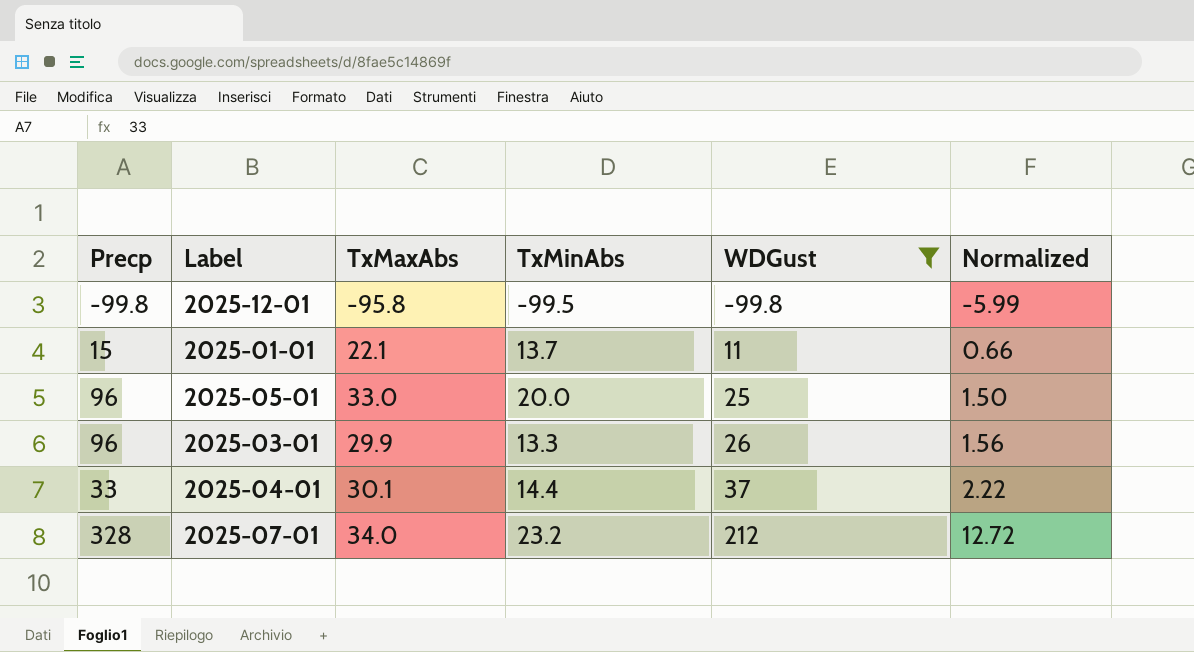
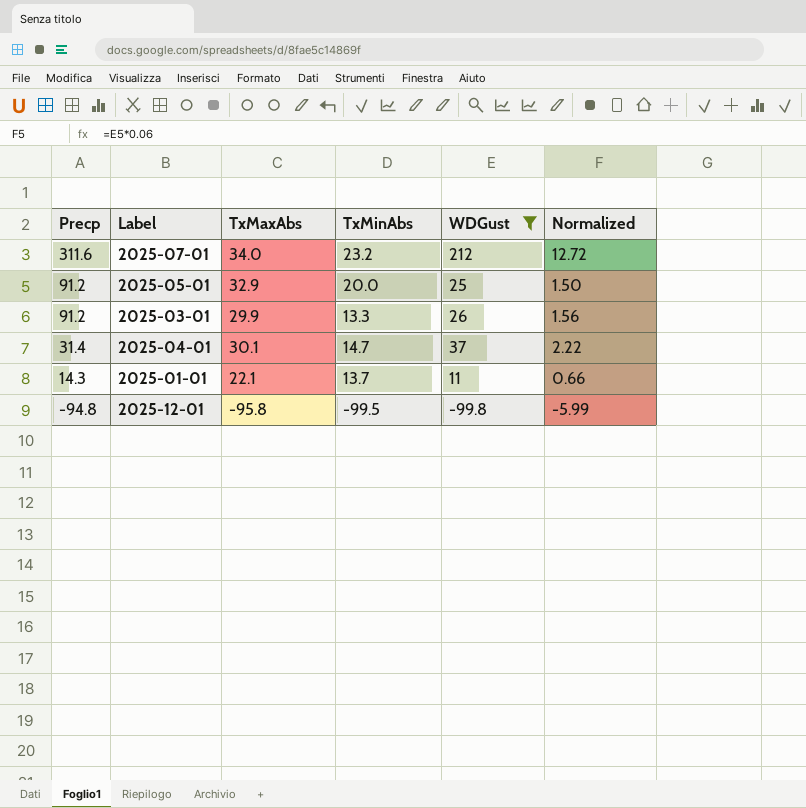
row order: WDGust ascending -> Precp descending
2025-07-01 | Precp: 328 -> 311.6
2025-05-01 | Precp: 96 -> 91.2
2025-05-01 | TxMaxAbs: 33.0 -> 32.9
2025-03-01 | Precp: 96 -> 91.2
2025-04-01 | Precp: 33 -> 31.4
2025-04-01 | TxMinAbs: 14.4 -> 14.7
2025-01-01 | Precp: 15 -> 14.3
2025-12-01 | Precp: -99.8 -> -94.8

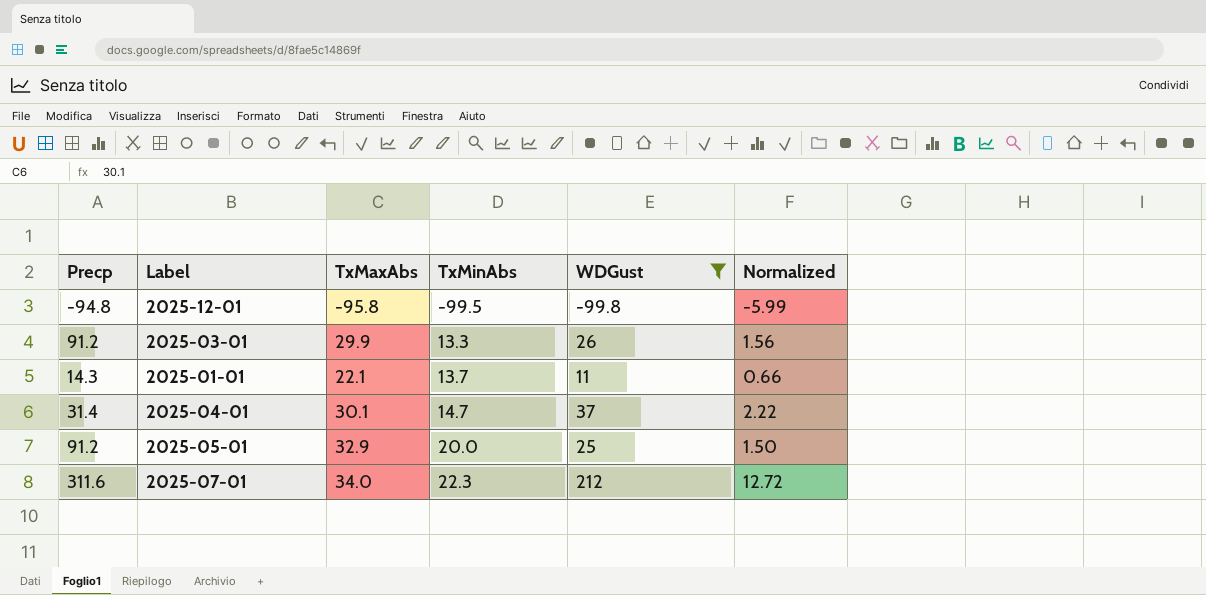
row order: Precp descending -> TxMinAbs ascending
2025-07-01 | TxMinAbs: 23.2 -> 22.3

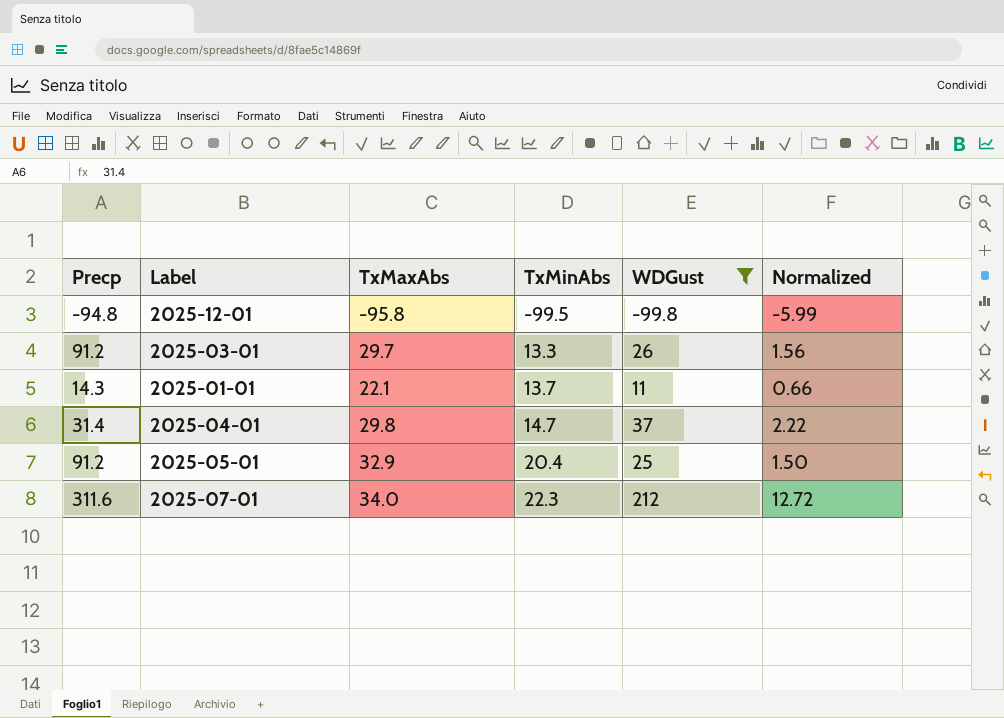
2025-03-01 | TxMaxAbs: 29.9 -> 29.7
2025-04-01 | TxMaxAbs: 30.1 -> 29.8
2025-05-01 | TxMinAbs: 20.0 -> 20.4

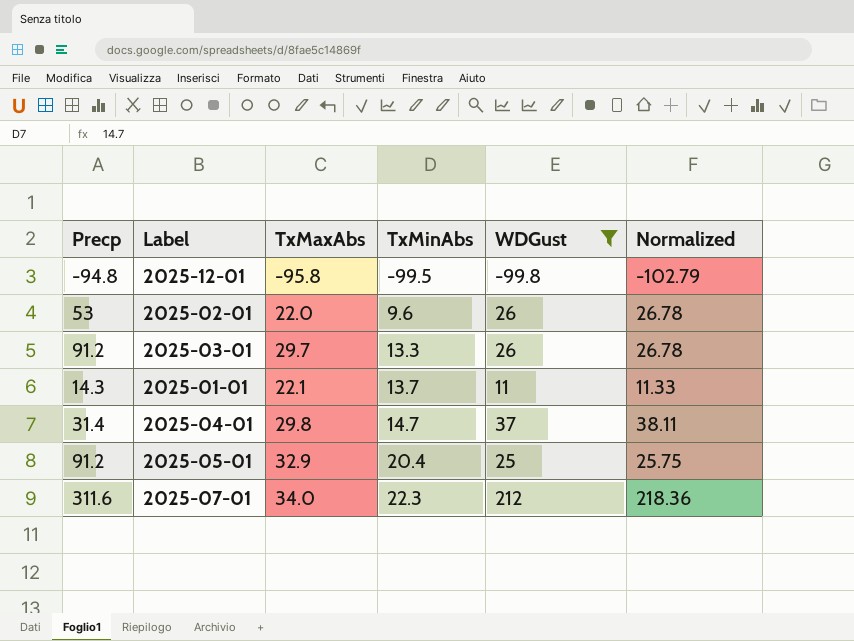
column Normalized | formula: [WDGust] * 0.06 -> [WDGust] * 1.03
row 2025-02-01: none -> 53 | 22.0 | 9.6 | 26 | 26.78

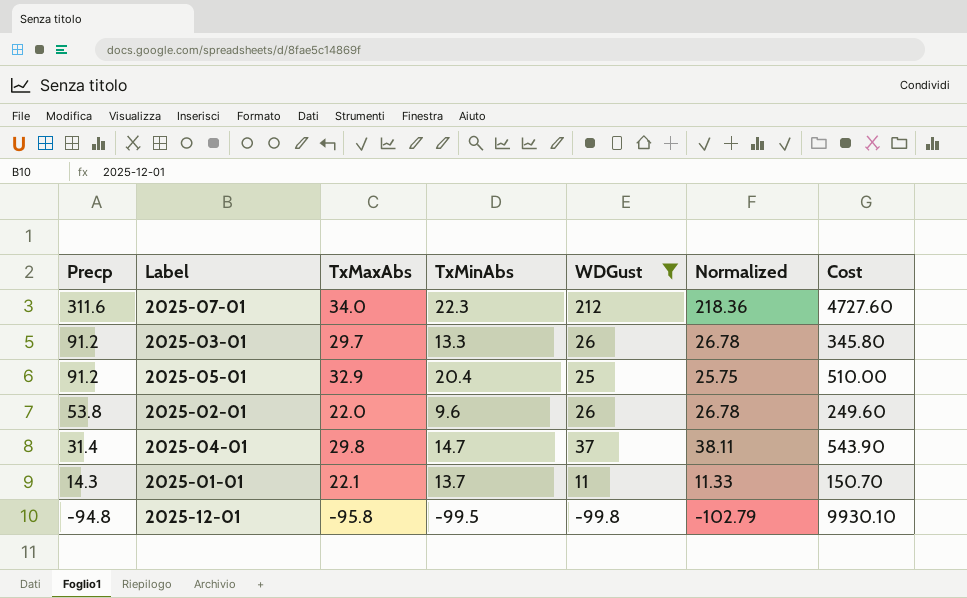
row order: TxMinAbs ascending -> Precp descending
column Cost | formula: none -> [TxMinAbs] * [WDGust]
2025-02-01 | Precp: 53 -> 53.8

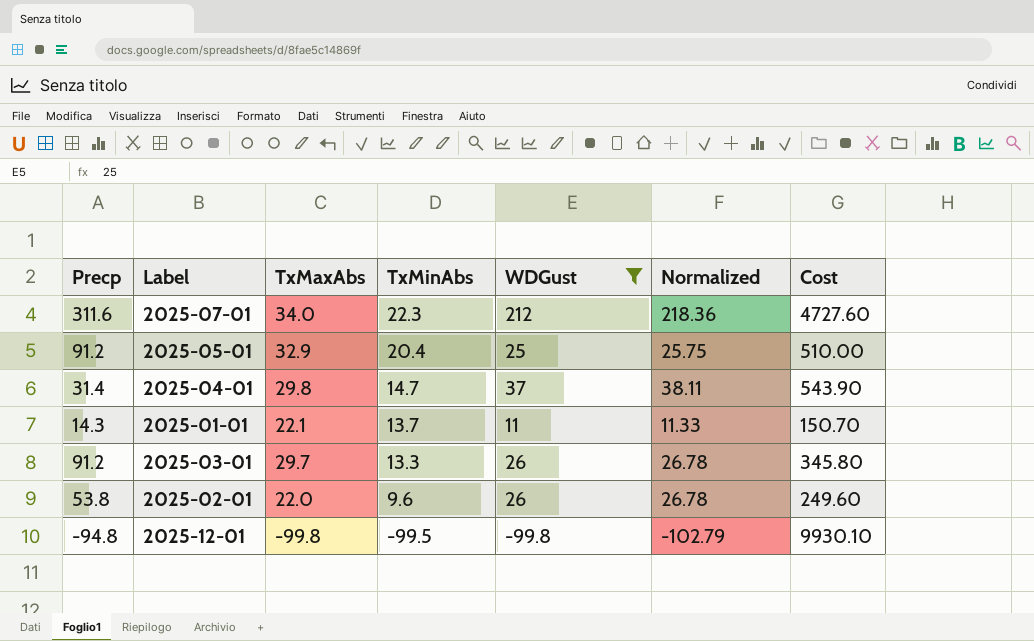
row order: Precp descending -> TxMinAbs descending
2025-12-01 | TxMaxAbs: -95.8 -> -99.8

